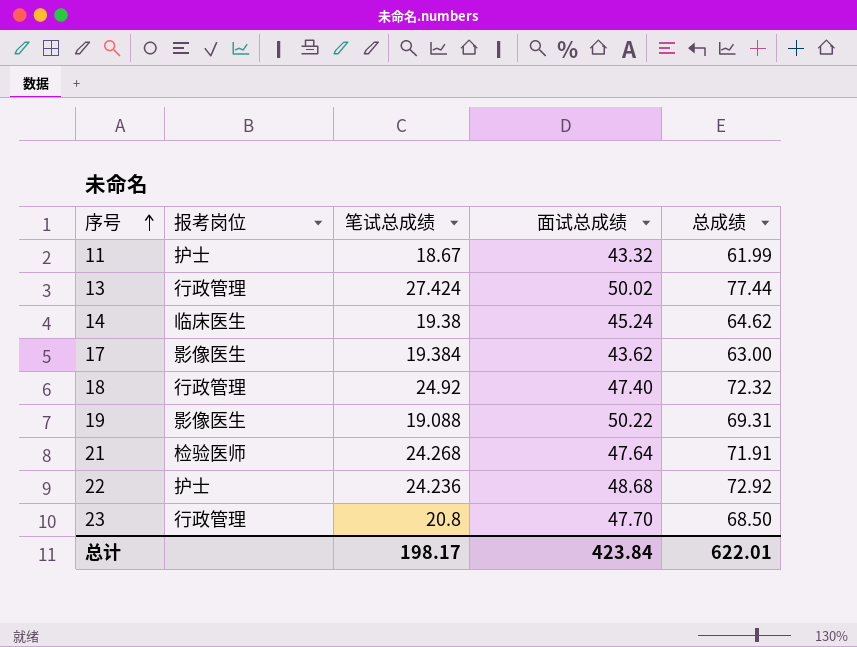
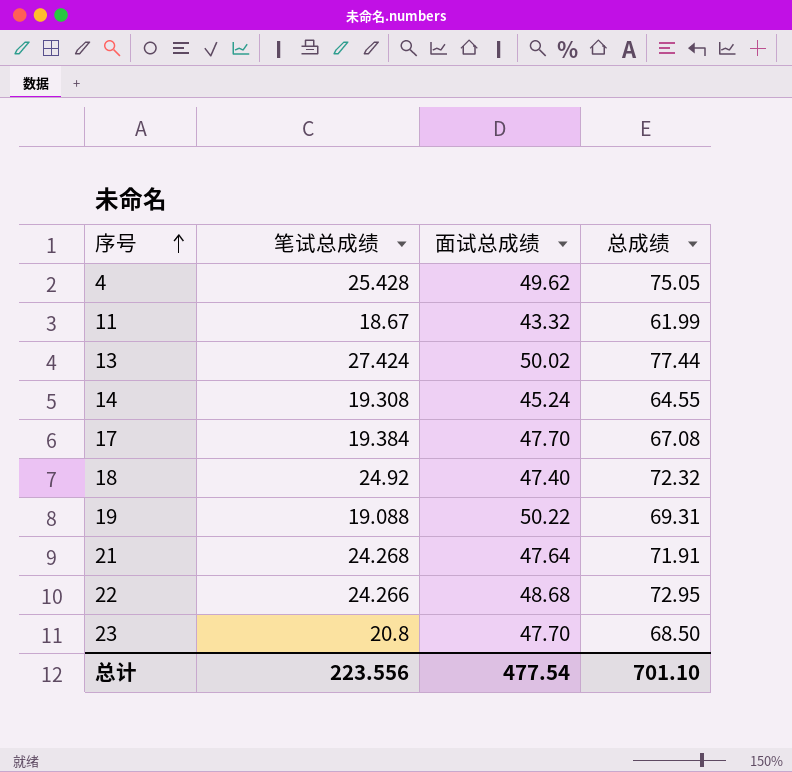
column 报考岗位 | position: 2 -> none
row 4: none -> 25.428 | 49.62 | 75.05
14 | 笔试总成绩: 19.38 -> 19.308
14 | 总成绩: 64.62 -> 64.55
17 | 面试总成绩: 43.62 -> 47.70
17 | 总成绩: 63.00 -> 67.08
22 | 笔试总成绩: 24.236 -> 24.266
22 | 总成绩: 72.92 -> 72.95
总计 | 笔试总成绩: 198.17 -> 223.556
总计 | 面试总成绩: 423.84 -> 477.54
总计 | 总成绩: 622.01 -> 701.10

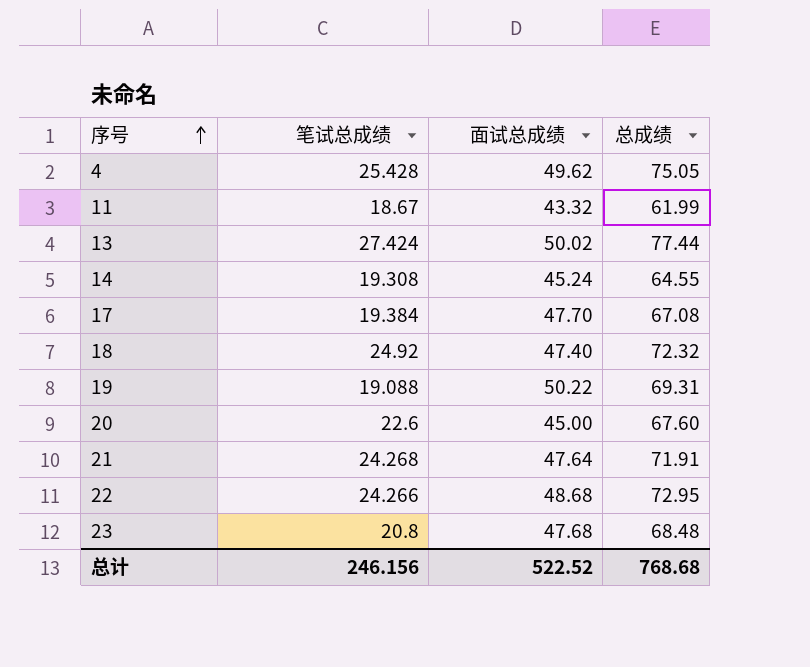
row 20: none -> 22.6 | 45.00 | 67.60
23 | 面试总成绩: 47.70 -> 47.68
23 | 总成绩: 68.50 -> 68.48
总计 | 笔试总成绩: 223.556 -> 246.156
总计 | 面试总成绩: 477.54 -> 522.52
总计 | 总成绩: 701.10 -> 768.68

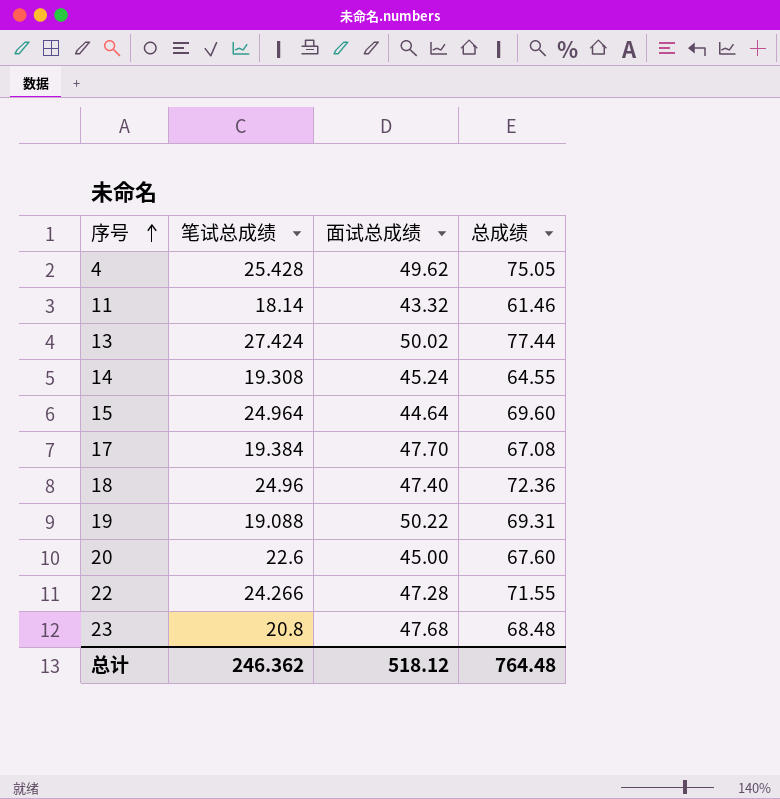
row 21: 24.268 | 47.64 | 71.91 -> none
11 | 笔试总成绩: 18.67 -> 18.14
11 | 总成绩: 61.99 -> 61.46
row 15: none -> 24.964 | 44.64 | 69.60
18 | 笔试总成绩: 24.92 -> 24.96
18 | 总成绩: 72.32 -> 72.36
22 | 面试总成绩: 48.68 -> 47.28
22 | 总成绩: 72.95 -> 71.55
总计 | 笔试总成绩: 246.156 -> 246.362
总计 | 面试总成绩: 522.52 -> 518.12
总计 | 总成绩: 768.68 -> 764.48

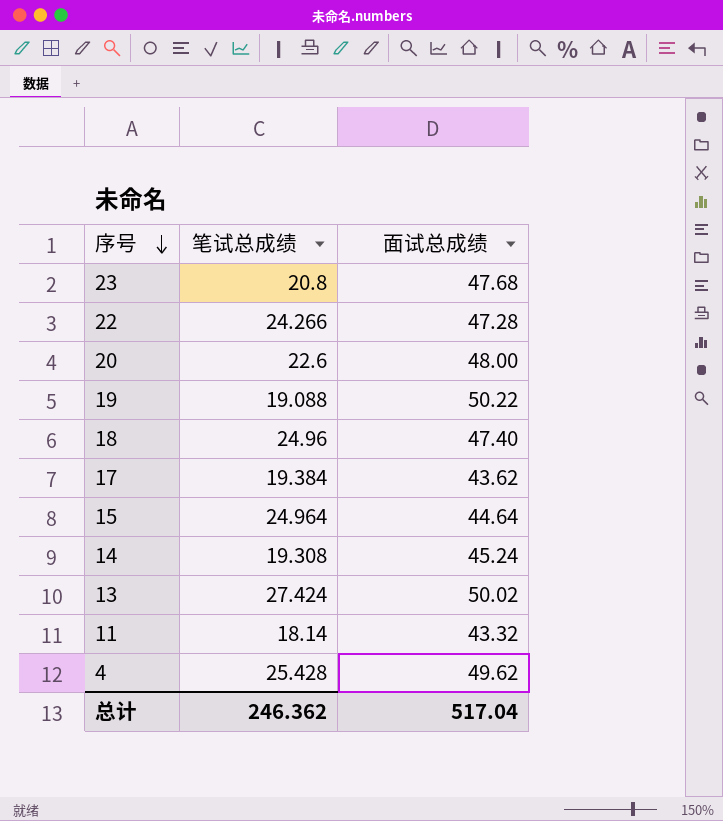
row order: 序号 ascending -> 序号 descending
column 总成绩 | formula: [笔试总成绩] + [面试总成绩] -> none
20 | 面试总成绩: 45.00 -> 48.00
17 | 面试总成绩: 47.70 -> 43.62
总计 | 面试总成绩: 518.12 -> 517.04

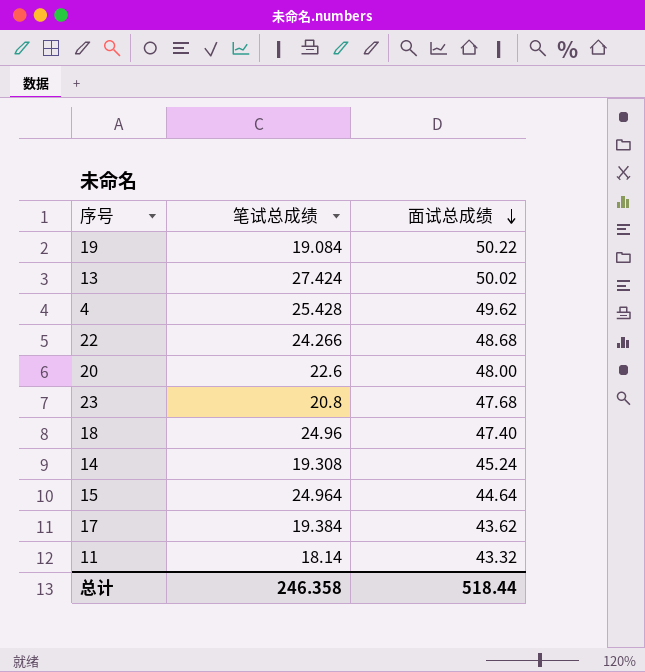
row order: 序号 descending -> 面试总成绩 descending
19 | 笔试总成绩: 19.088 -> 19.084
22 | 面试总成绩: 47.28 -> 48.68
总计 | 笔试总成绩: 246.362 -> 246.358
总计 | 面试总成绩: 517.04 -> 518.44

